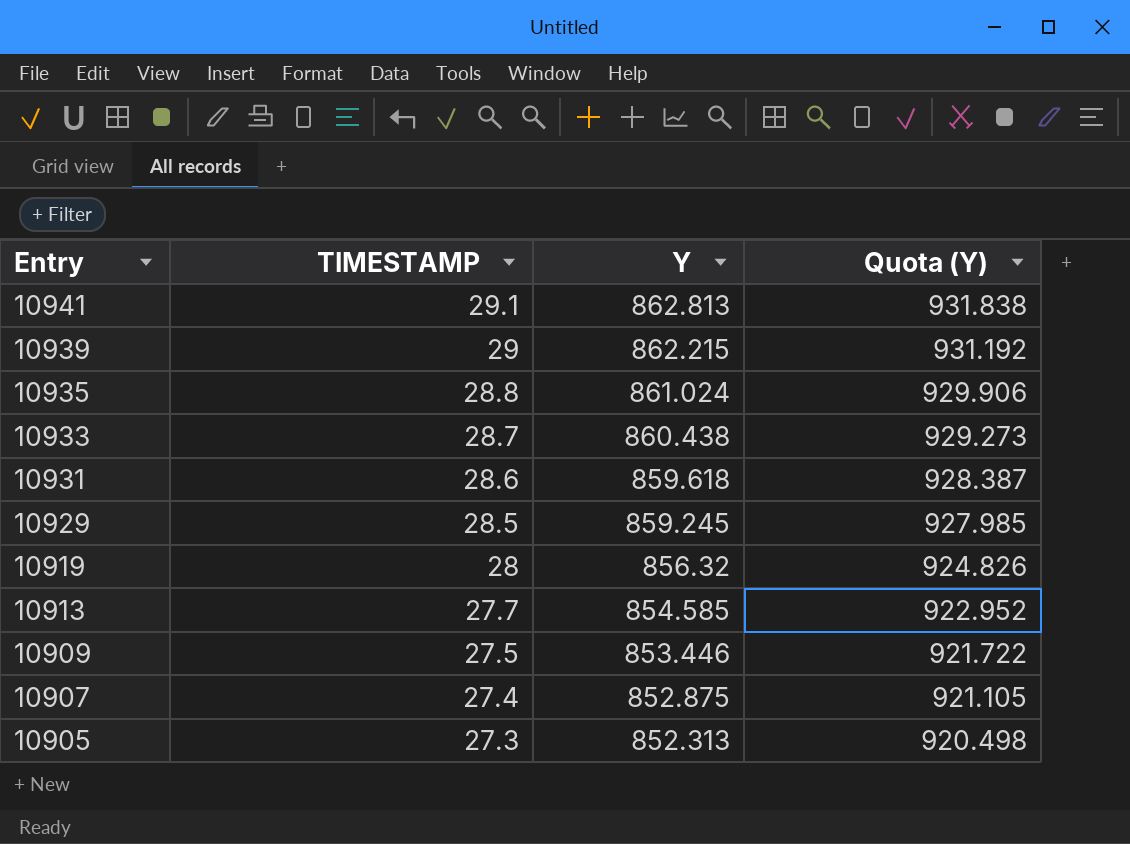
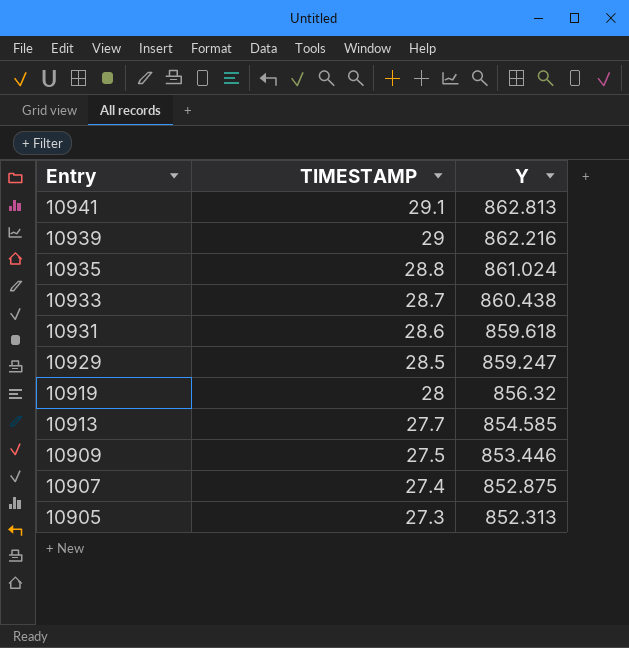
column Quota (Y) | formula: [Y] * 1.08 -> none
10939 | Y: 862.215 -> 862.216
10929 | Y: 859.245 -> 859.247

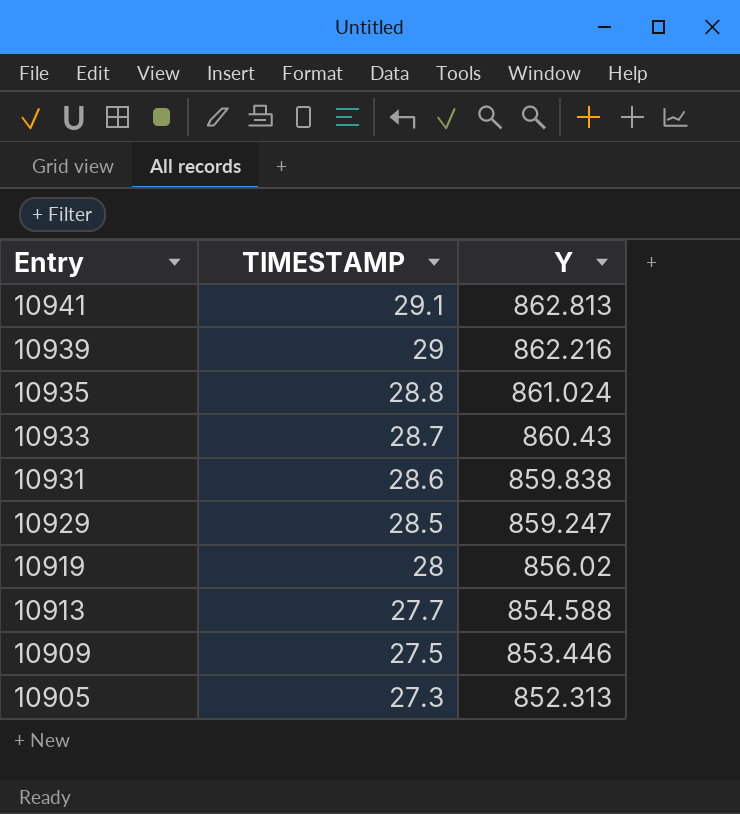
row 10907: 27.4 | 852.875 -> none
10933 | Y: 860.438 -> 860.43
10931 | Y: 859.618 -> 859.838
10919 | Y: 856.32 -> 856.02
10913 | Y: 854.585 -> 854.588

